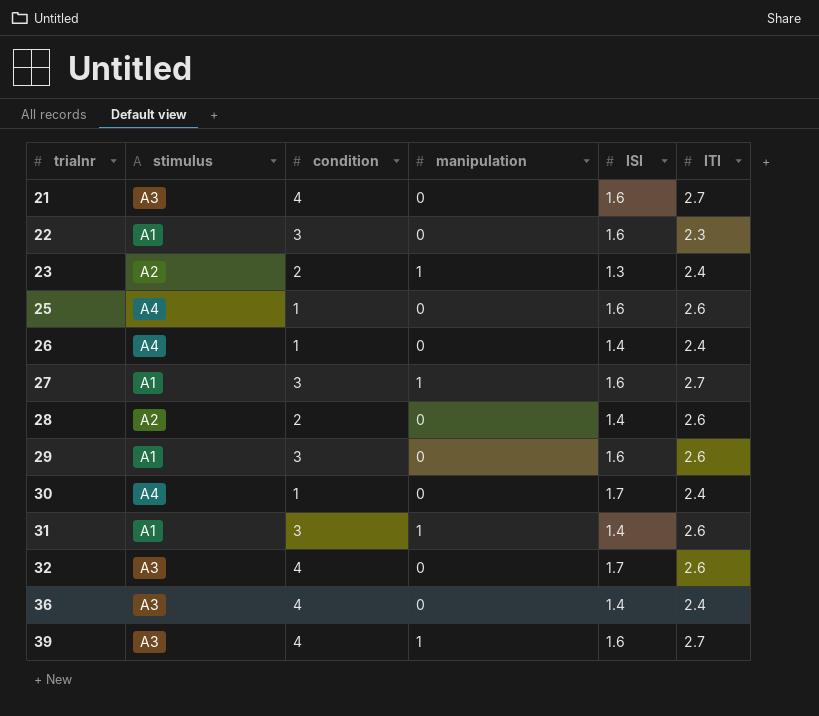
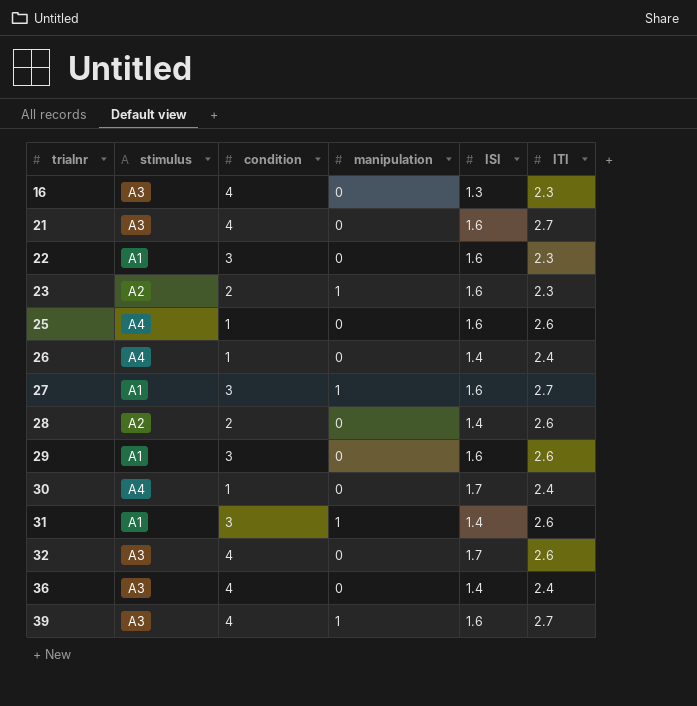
row 16: none -> A3 | 4 | 0 | 1.3 | 2.3
23 | ISI: 1.3 -> 1.6
23 | ITI: 2.4 -> 2.3

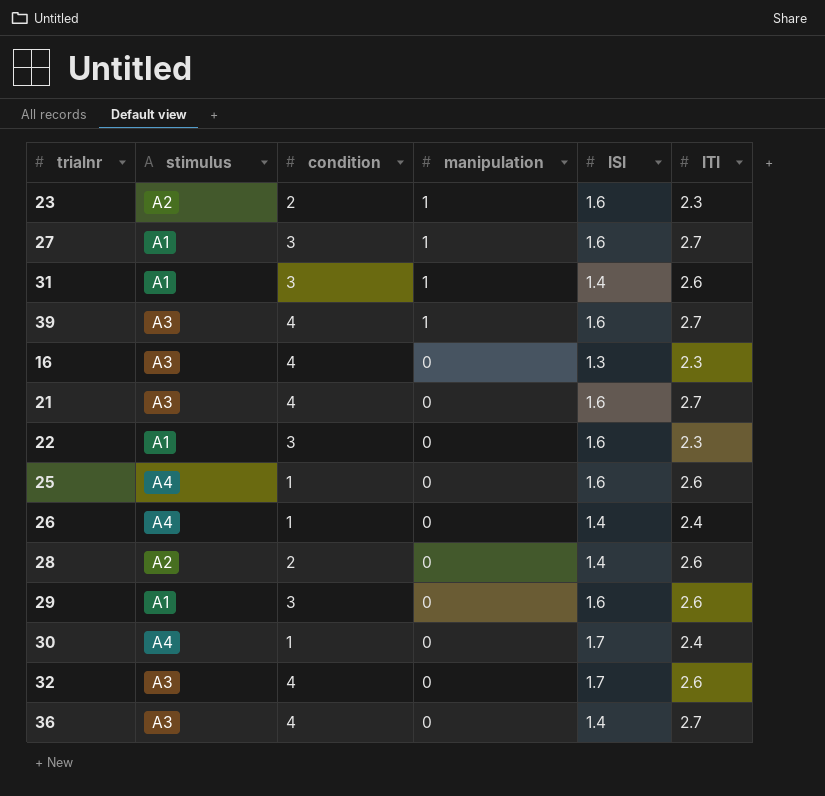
row order: trialnr ascending -> manipulation descending
36 | ITI: 2.4 -> 2.7

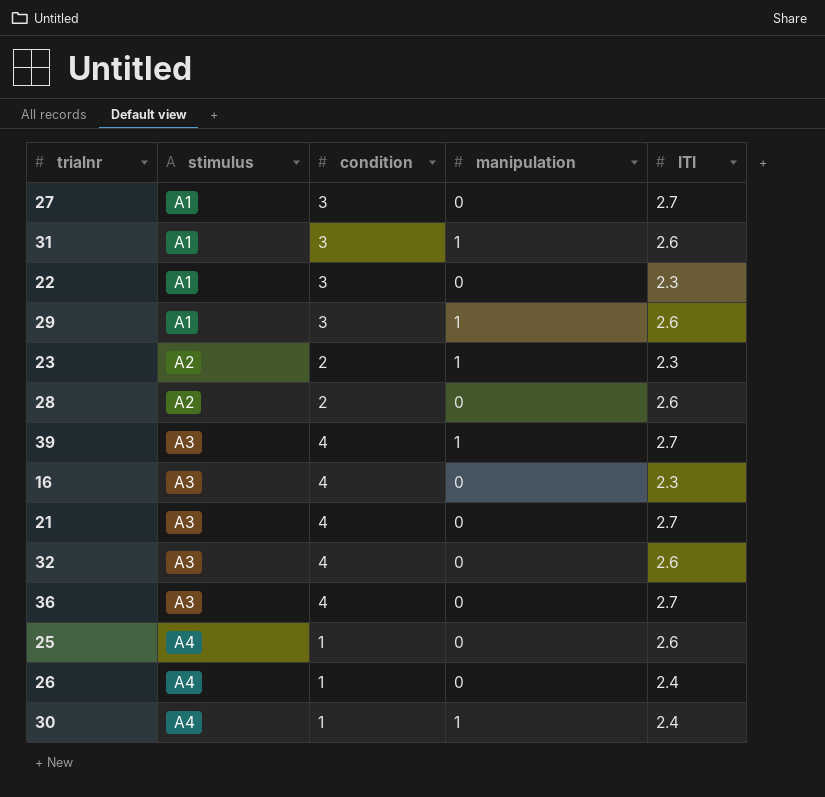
row order: manipulation descending -> stimulus ascending
column ISI | position: 5 -> none
27 | manipulation: 1 -> 0
29 | manipulation: 0 -> 1
30 | manipulation: 0 -> 1

